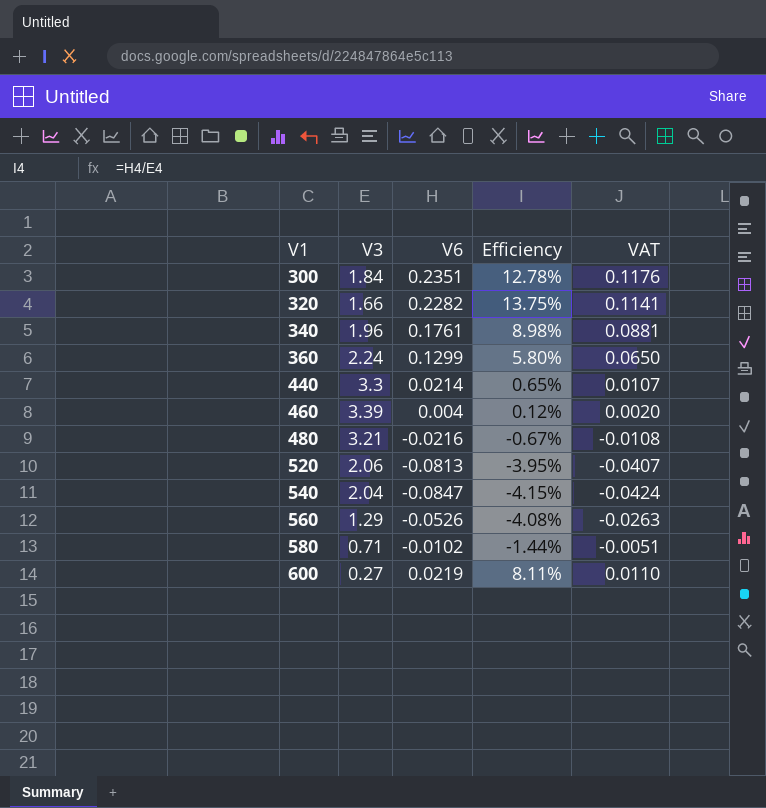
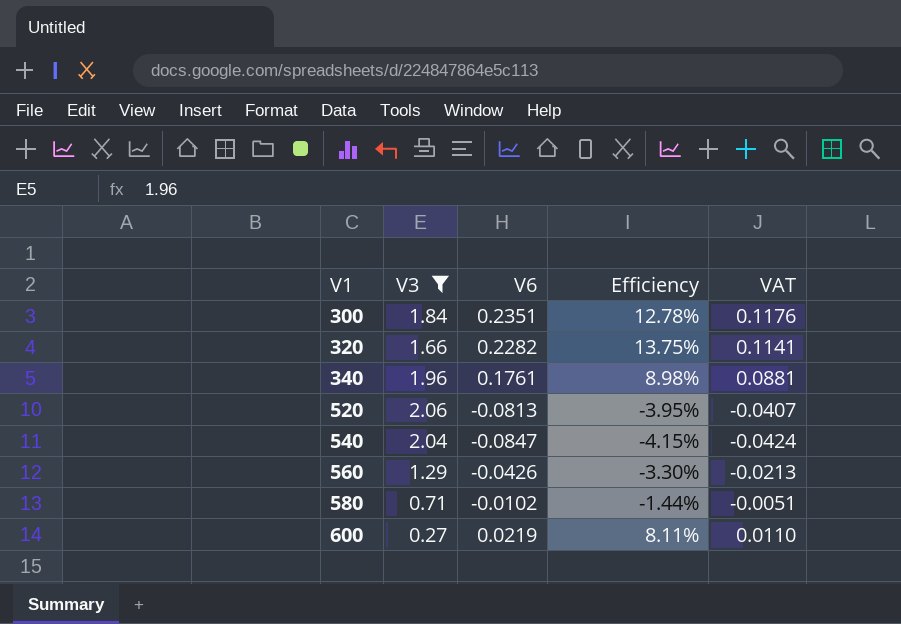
filter: none -> V3 <= 2.06
560 | V6: -0.0526 -> -0.0426
560 | Efficiency: -4.08% -> -3.30%
560 | VAT: -0.0263 -> -0.0213

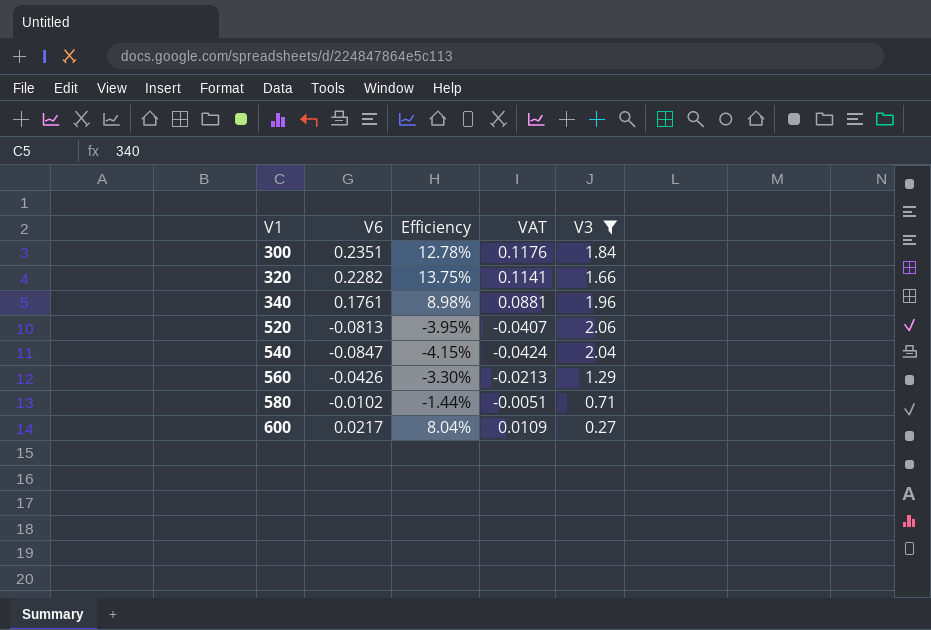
column V3 | position: 2 -> 5
600 | V6: 0.0219 -> 0.0217
600 | Efficiency: 8.11% -> 8.04%
600 | VAT: 0.0110 -> 0.0109

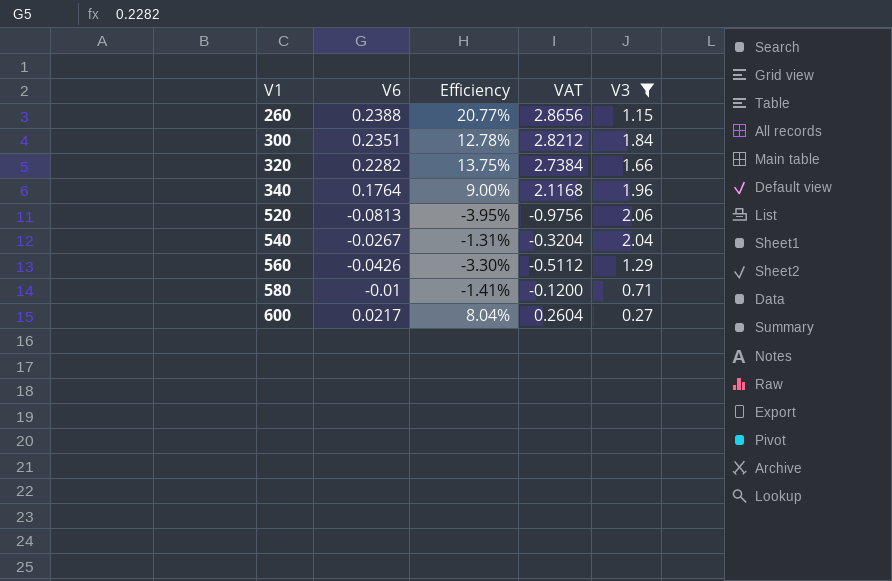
column VAT | formula: [V6] * 0.5 -> [V6] * 12
row 260: none -> 0.2388 | 20.77% | 2.8656 | 1.15
340 | V6: 0.1761 -> 0.1764
340 | Efficiency: 8.98% -> 9.00%
540 | V6: -0.0847 -> -0.0267
540 | Efficiency: -4.15% -> -1.31%
580 | V6: -0.0102 -> -0.01
580 | Efficiency: -1.44% -> -1.41%

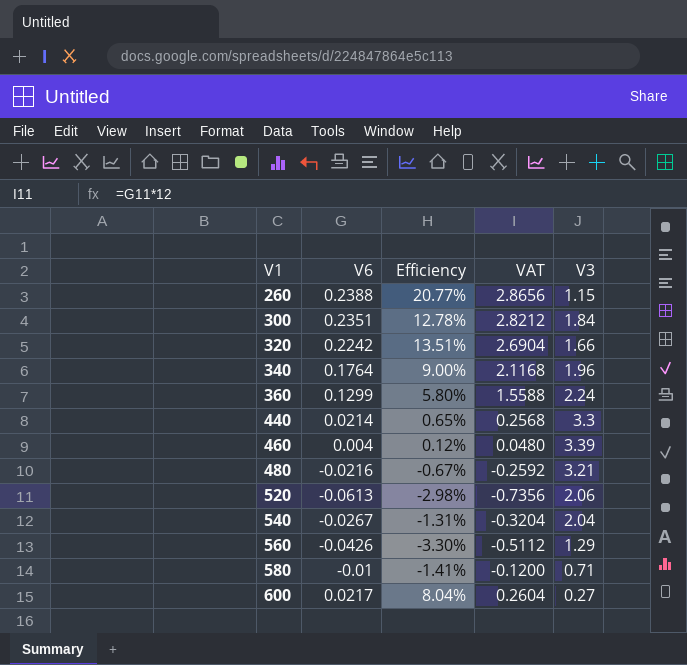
filter: V3 <= 2.06 -> none
320 | V6: 0.2282 -> 0.2242
320 | Efficiency: 13.75% -> 13.51%
320 | VAT: 2.7384 -> 2.6904
520 | V6: -0.0813 -> -0.0613
520 | Efficiency: -3.95% -> -2.98%
520 | VAT: -0.9756 -> -0.7356

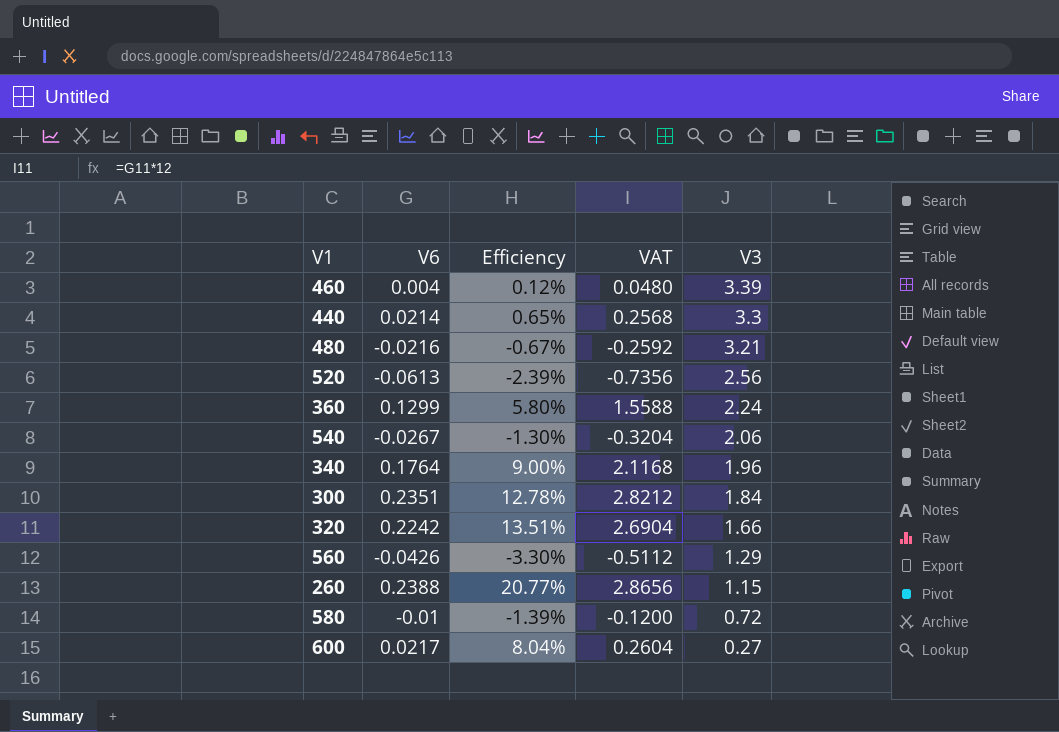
row order: V1 ascending -> V3 descending
520 | Efficiency: -2.98% -> -2.39%
520 | V3: 2.06 -> 2.56
540 | Efficiency: -1.31% -> -1.30%
540 | V3: 2.04 -> 2.06
580 | Efficiency: -1.41% -> -1.39%
580 | V3: 0.71 -> 0.72

